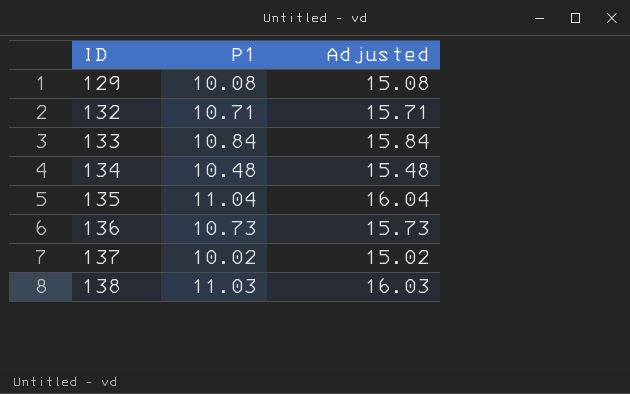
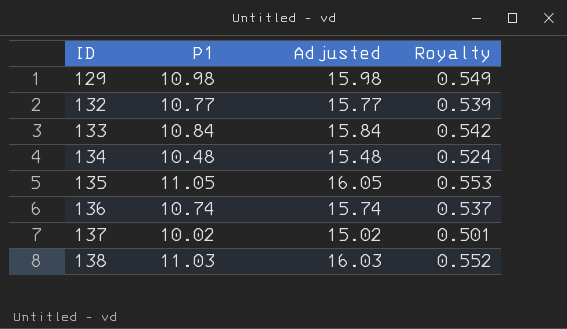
column Royalty | formula: none -> [P1] * 0.05
129 | P1: 10.08 -> 10.98
129 | Adjusted: 15.08 -> 15.98
132 | P1: 10.71 -> 10.77
132 | Adjusted: 15.71 -> 15.77
135 | P1: 11.04 -> 11.05
135 | Adjusted: 16.04 -> 16.05
136 | P1: 10.73 -> 10.74
136 | Adjusted: 15.73 -> 15.74

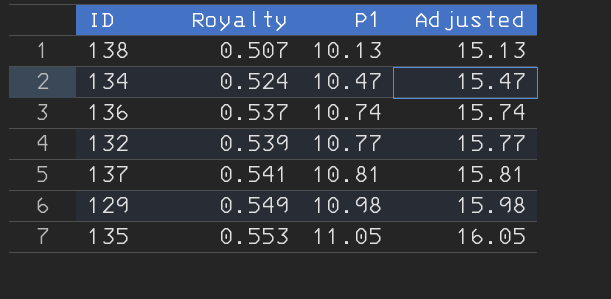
row order: ID ascending -> Royalty ascending
column Royalty | position: 4 -> 2
row 133: 10.84 | 15.84 | 0.542 -> none
138 | Royalty: 0.552 -> 0.507
138 | P1: 11.03 -> 10.13
138 | Adjusted: 16.03 -> 15.13
134 | P1: 10.48 -> 10.47
134 | Adjusted: 15.48 -> 15.47
137 | Royalty: 0.501 -> 0.541
137 | P1: 10.02 -> 10.81
137 | Adjusted: 15.02 -> 15.81

